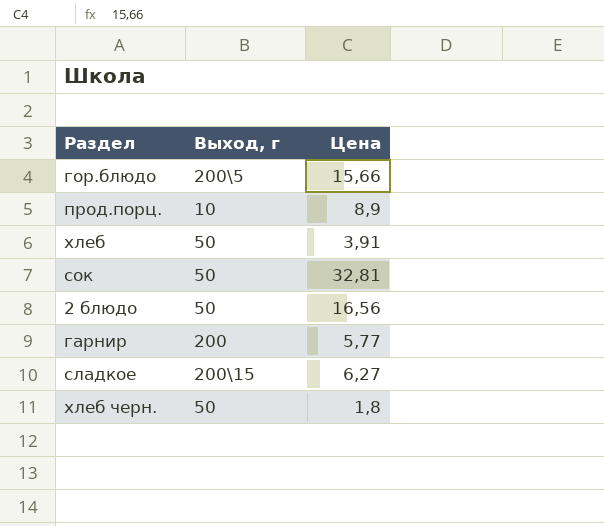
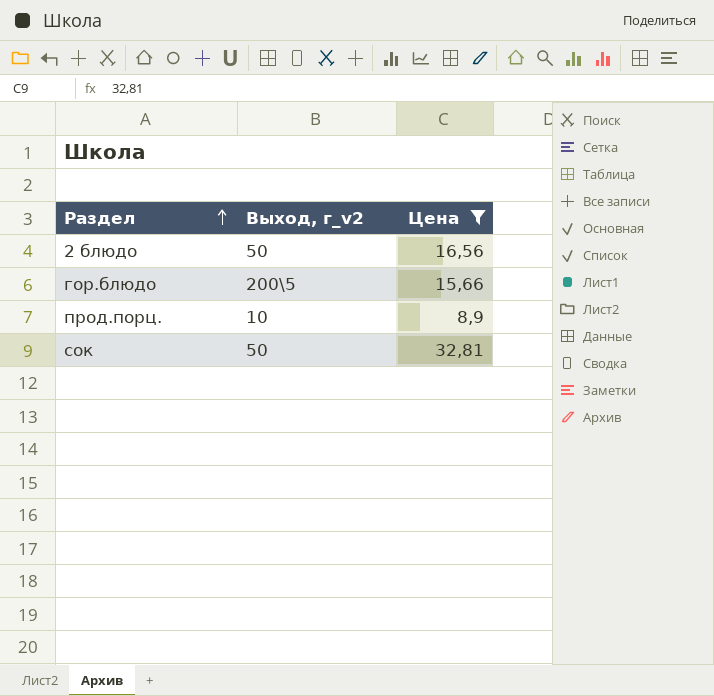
filter: none -> Цена >= 8,9
row order: none -> Раздел ascending
column name: Выход, г -> Выход, г_v2

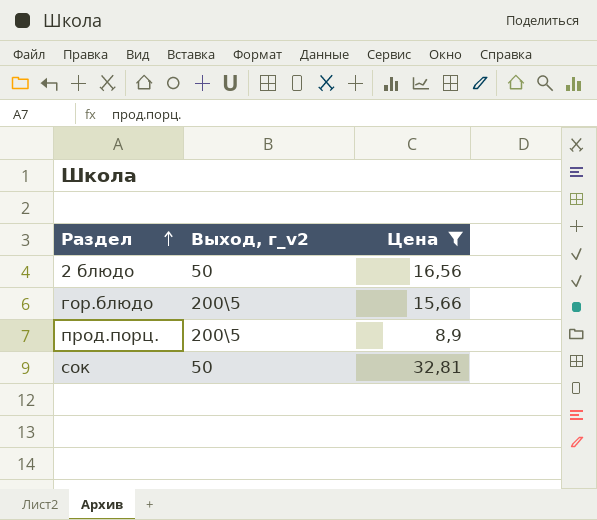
прод.порц. | Выход, г_v2: 10 -> 200\5

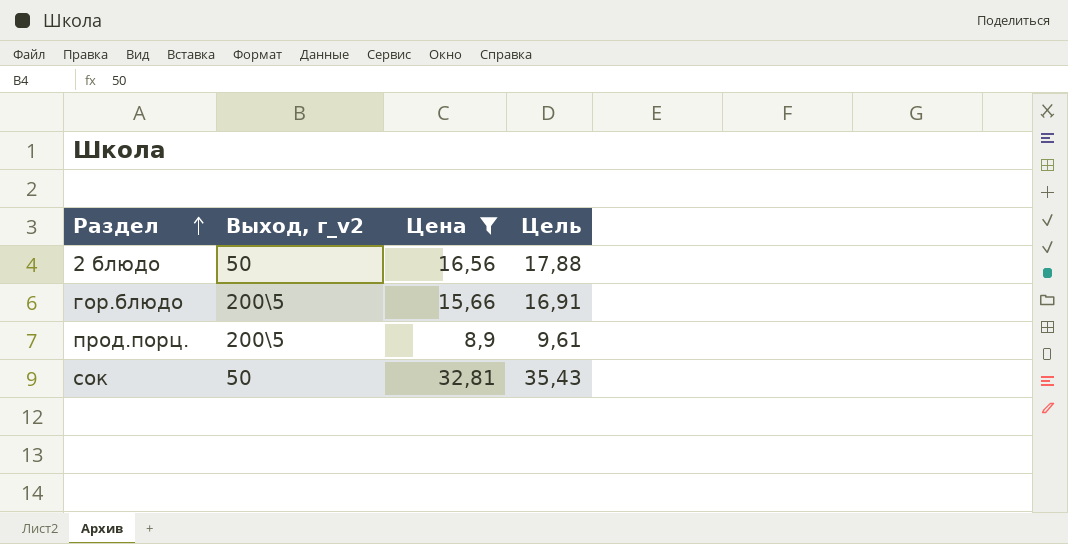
column Цель | formula: none -> [Цена] * 1,08

